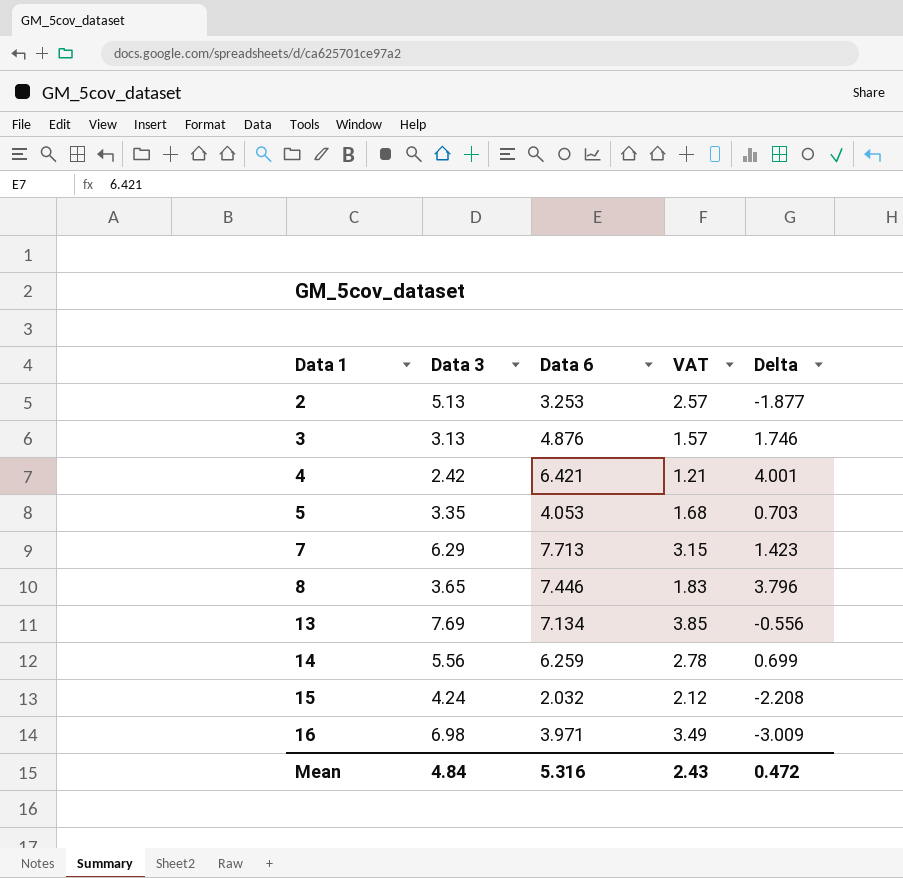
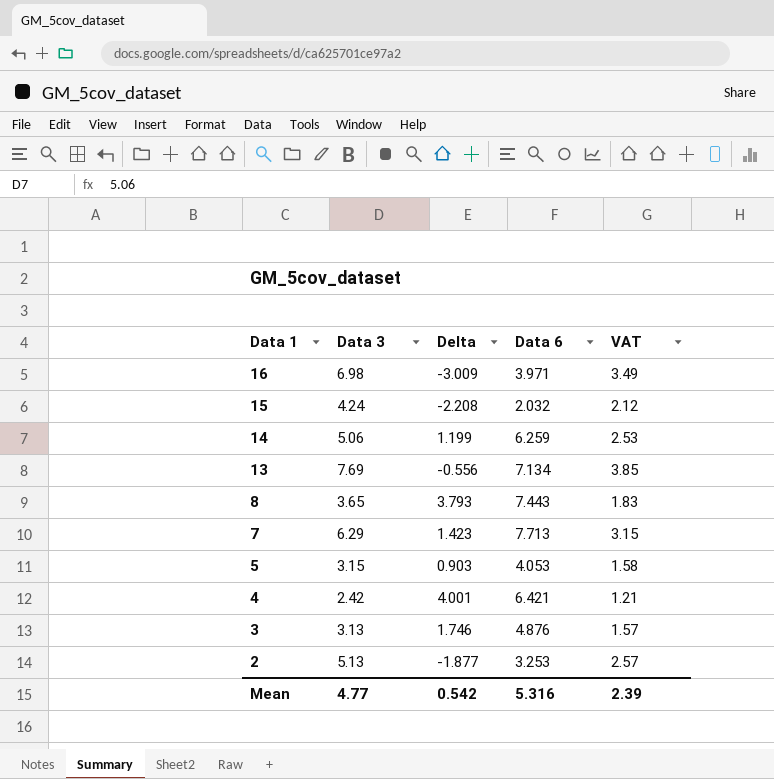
row order: Data 1 ascending -> Data 1 descending
column Delta | position: 5 -> 3
14 | Data 3: 5.56 -> 5.06
14 | Delta: 0.699 -> 1.199
14 | VAT: 2.78 -> 2.53
8 | Delta: 3.796 -> 3.793
8 | Data 6: 7.446 -> 7.443
5 | Data 3: 3.35 -> 3.15
5 | Delta: 0.703 -> 0.903
5 | VAT: 1.68 -> 1.58
Mean | Data 3: 4.84 -> 4.77
Mean | Delta: 0.472 -> 0.542
Mean | VAT: 2.43 -> 2.39

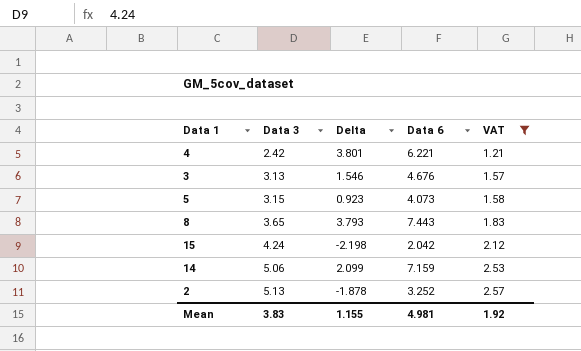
filter: none -> VAT <= 2.57
row order: Data 1 descending -> Data 3 ascending
4 | Delta: 4.001 -> 3.801
4 | Data 6: 6.421 -> 6.221
3 | Delta: 1.746 -> 1.546
3 | Data 6: 4.876 -> 4.676
5 | Delta: 0.903 -> 0.923
5 | Data 6: 4.053 -> 4.073
15 | Delta: -2.208 -> -2.198
15 | Data 6: 2.032 -> 2.042
14 | Delta: 1.199 -> 2.099
14 | Data 6: 6.259 -> 7.159
2 | Delta: -1.877 -> -1.878
2 | Data 6: 3.253 -> 3.252
Mean | Data 3: 4.77 -> 3.83
Mean | Delta: 0.542 -> 1.155
Mean | Data 6: 5.316 -> 4.981
Mean | VAT: 2.39 -> 1.92

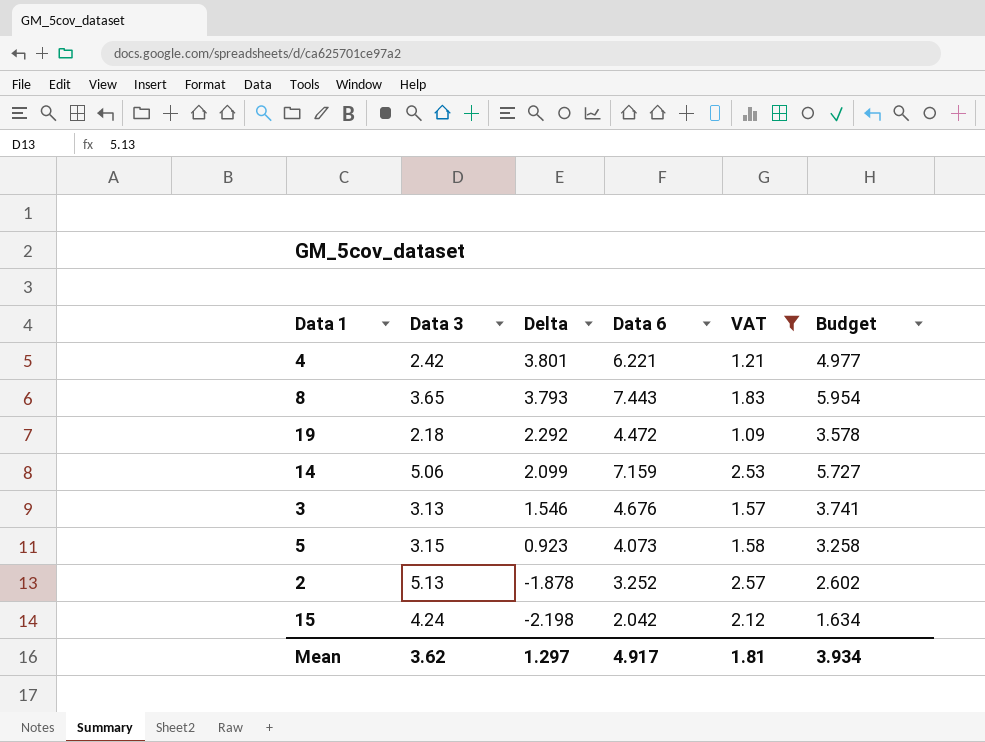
row order: Data 3 ascending -> Delta descending
column Budget | formula: none -> [Data 6] * 0.8
row 19: none -> 2.18 | 2.292 | 4.472 | 1.09 | 3.578
Mean | Data 3: 3.83 -> 3.62
Mean | Delta: 1.155 -> 1.297
Mean | Data 6: 4.981 -> 4.917
Mean | VAT: 1.92 -> 1.81

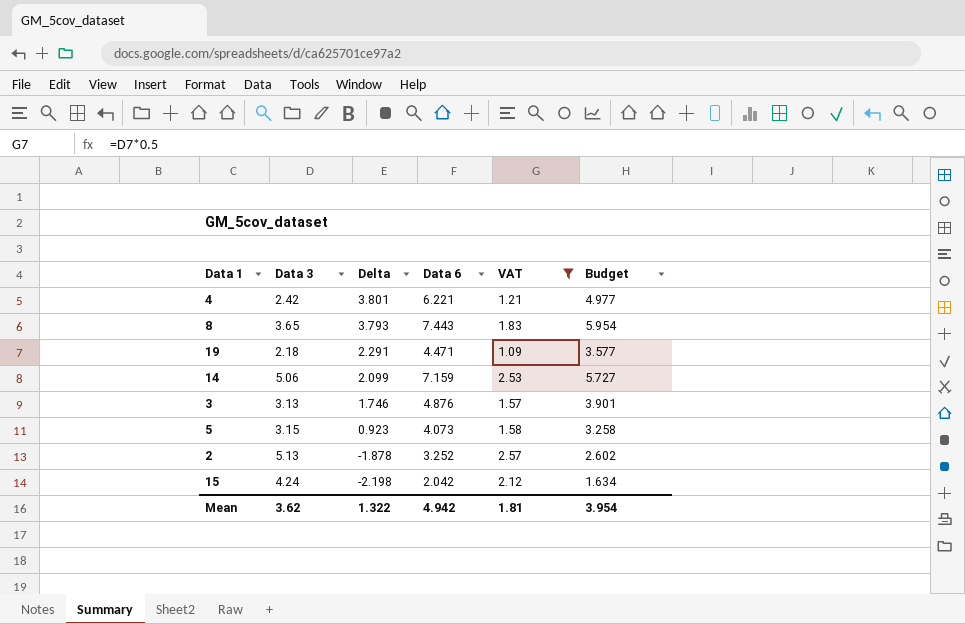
19 | Delta: 2.292 -> 2.291
19 | Data 6: 4.472 -> 4.471
19 | Budget: 3.578 -> 3.577
3 | Delta: 1.546 -> 1.746
3 | Data 6: 4.676 -> 4.876
3 | Budget: 3.741 -> 3.901
Mean | Delta: 1.297 -> 1.322
Mean | Data 6: 4.917 -> 4.942
Mean | Budget: 3.934 -> 3.954

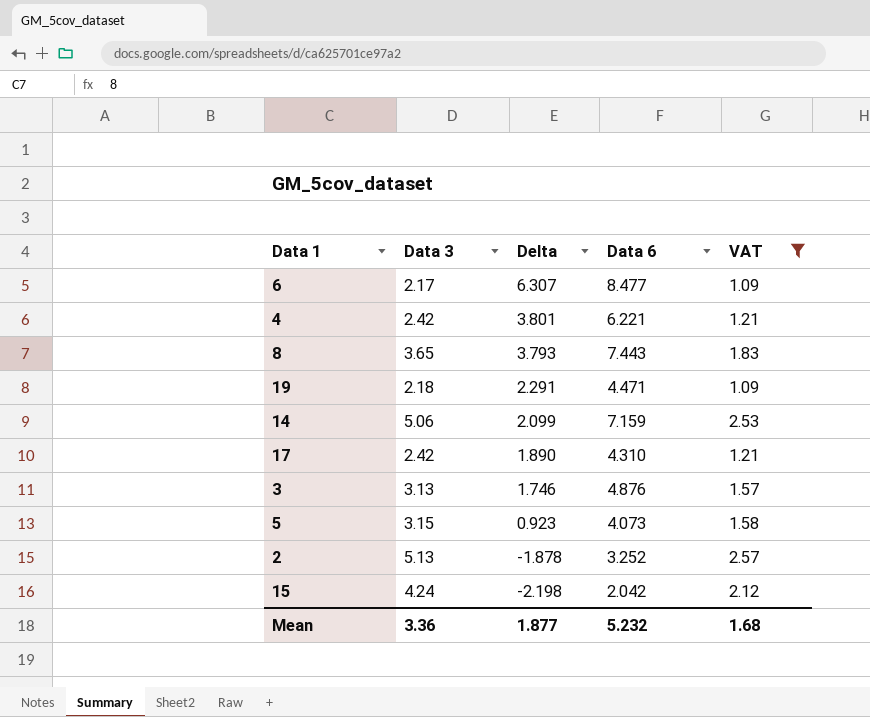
column Budget | formula: [Data 6] * 0.8 -> none
row 6: none -> 2.17 | 6.307 | 8.477 | 1.09
row 17: none -> 2.42 | 1.890 | 4.310 | 1.21
Mean | Data 3: 3.62 -> 3.36
Mean | Delta: 1.322 -> 1.877
Mean | Data 6: 4.942 -> 5.232
Mean | VAT: 1.81 -> 1.68

